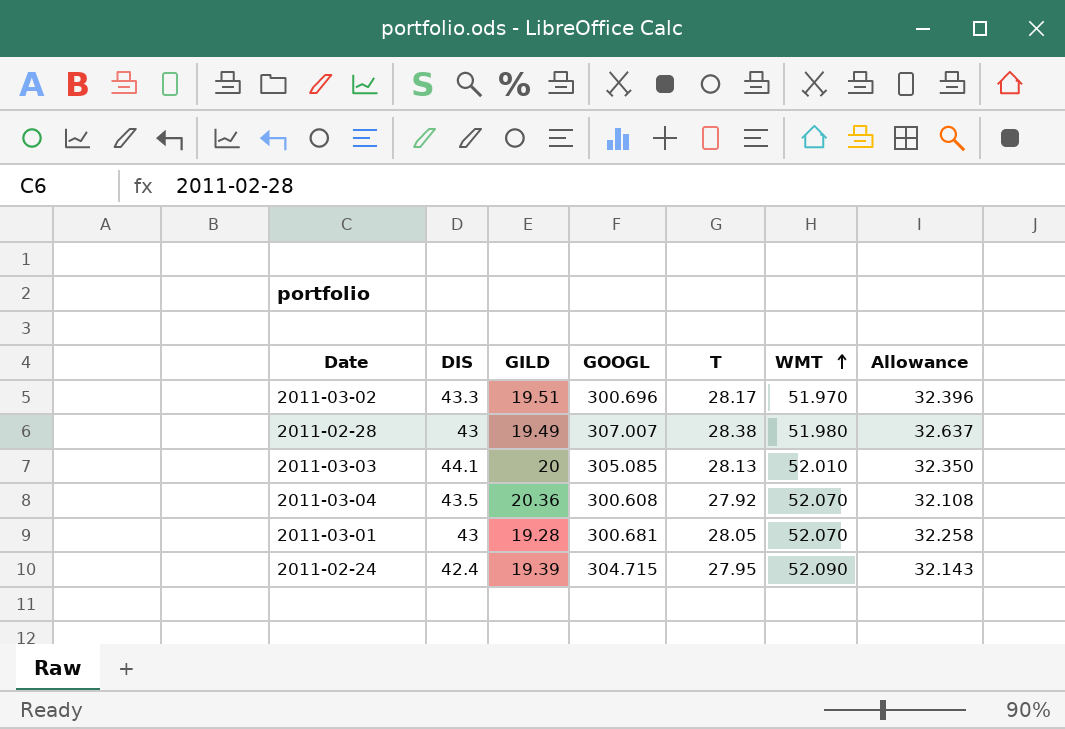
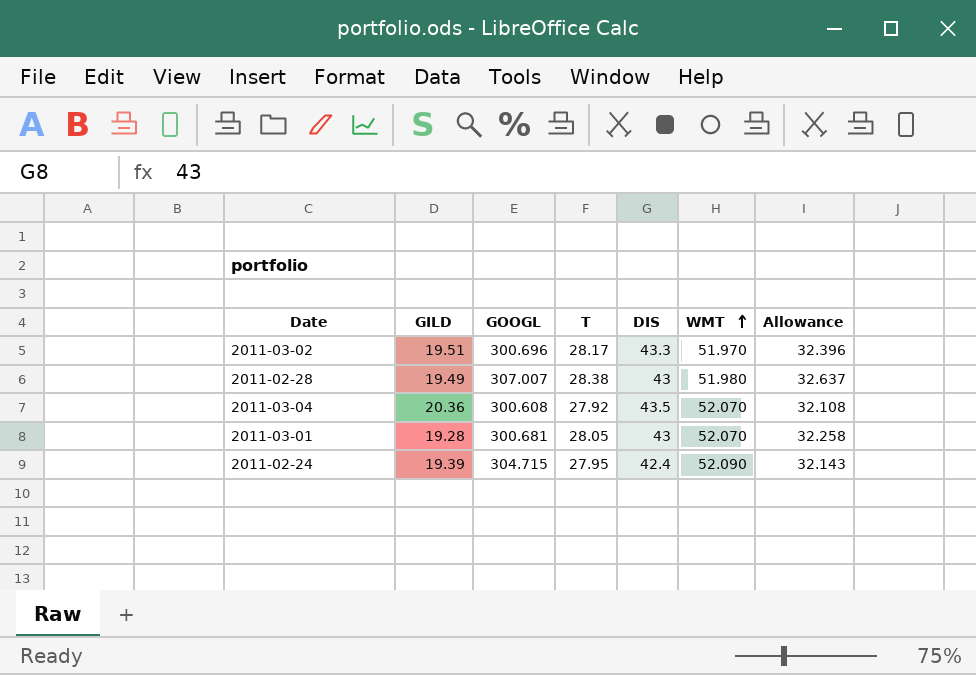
column DIS | position: 2 -> 5
row 2011-03-03: 44.1 | 20 | 305.085 | 28.13 | 52.010 | 32.350 -> none

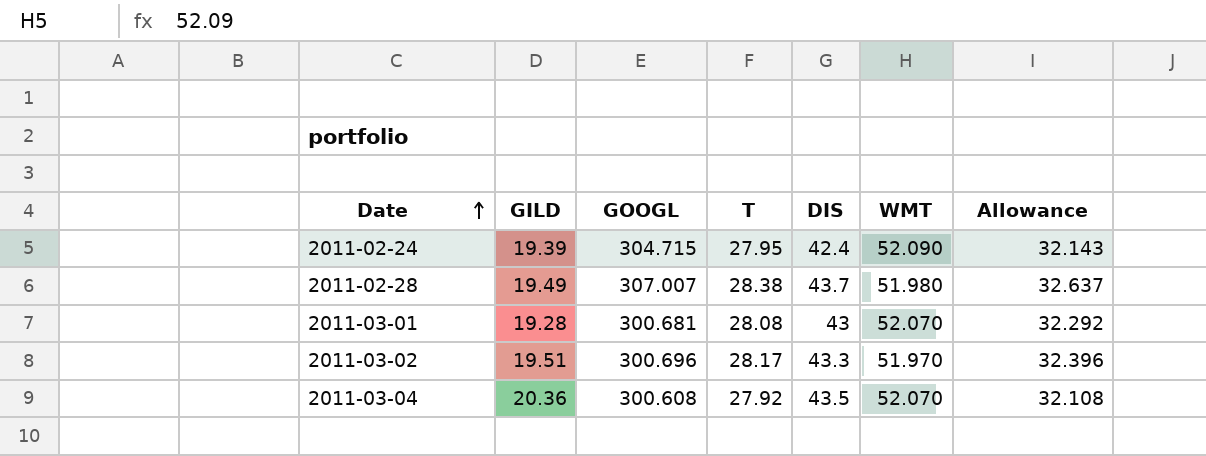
row order: WMT ascending -> Date ascending
2011-02-28 | DIS: 43 -> 43.7
2011-03-01 | T: 28.05 -> 28.08
2011-03-01 | Allowance: 32.258 -> 32.292

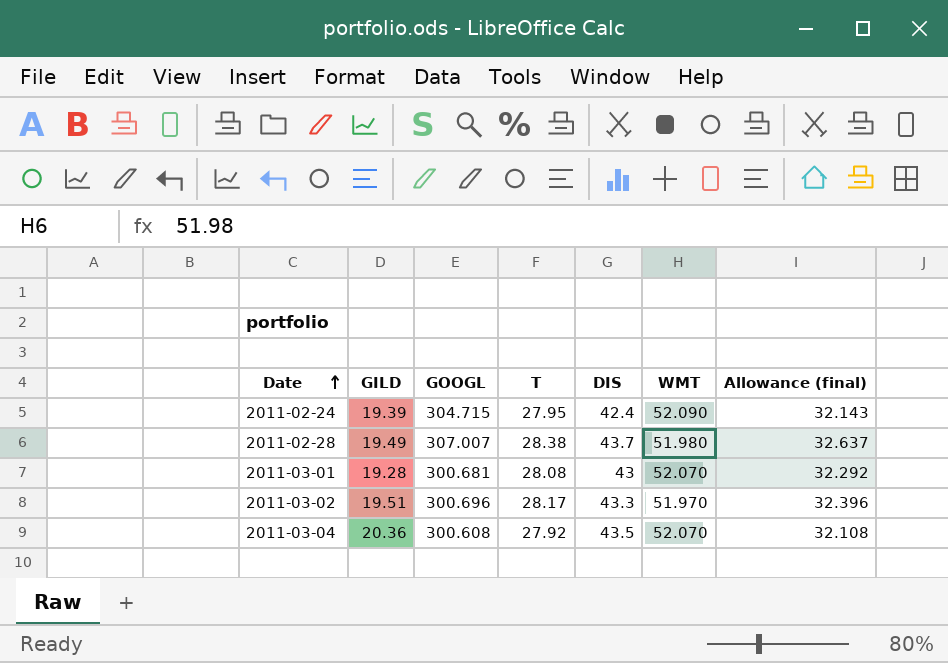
column name: Allowance -> Allowance (final)

